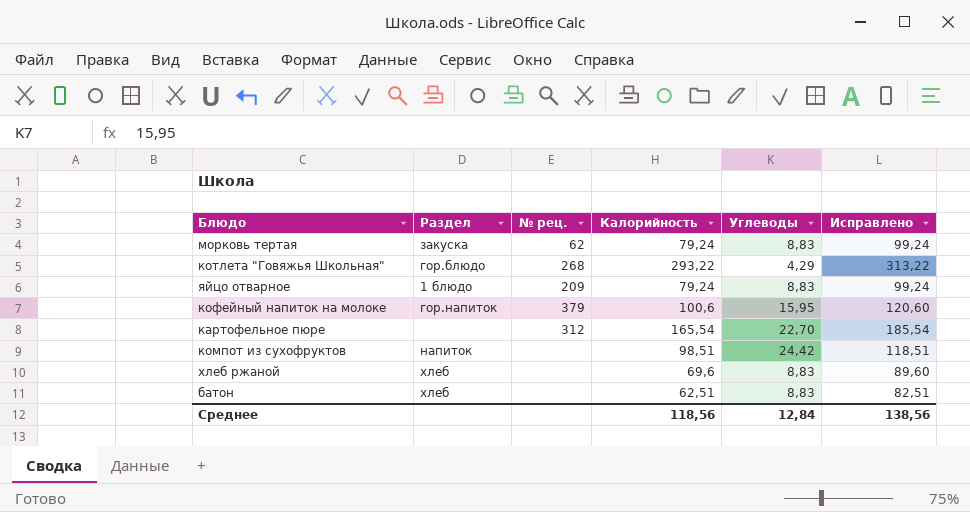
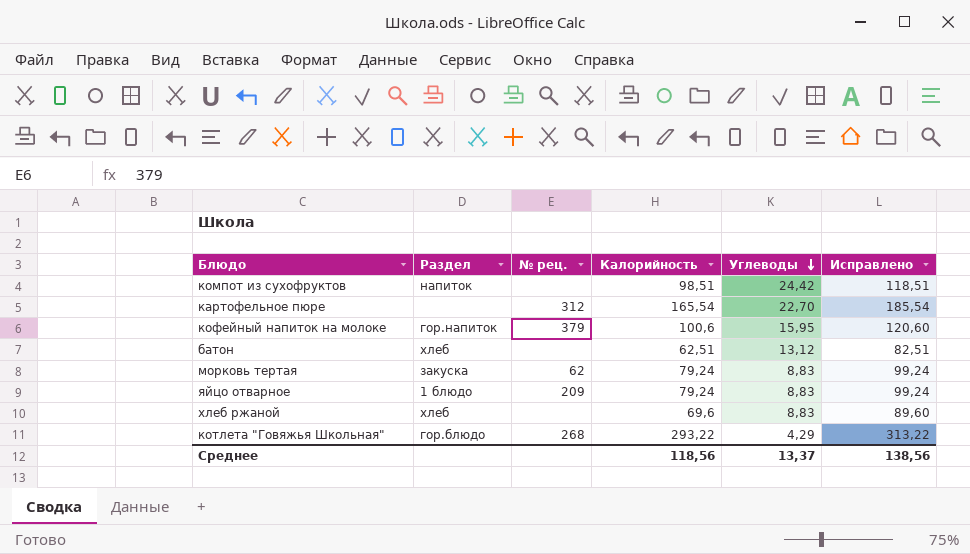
row order: none -> Углеводы descending
батон | Углеводы: 8,83 -> 13,12
Среднее | Углеводы: 12,84 -> 13,37

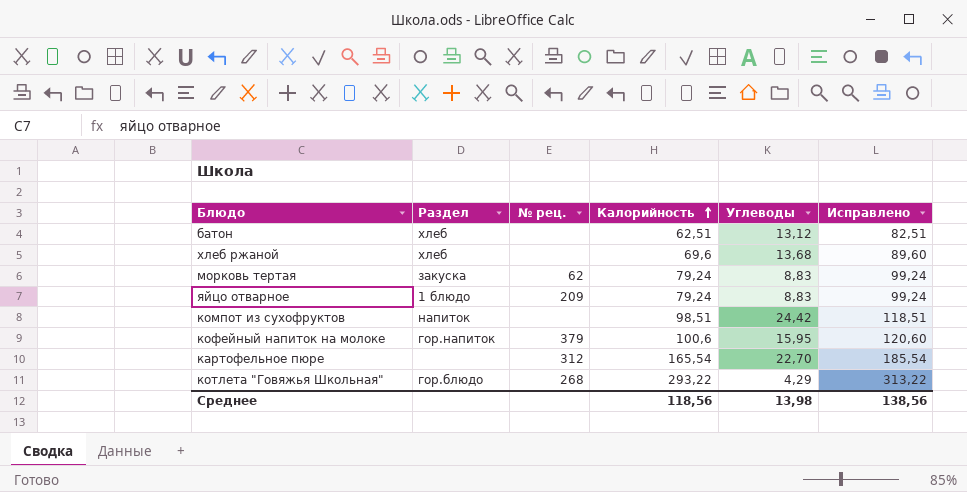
row order: Углеводы descending -> Калорийность ascending
хлеб ржаной | Углеводы: 8,83 -> 13,68
Среднее | Углеводы: 13,37 -> 13,98

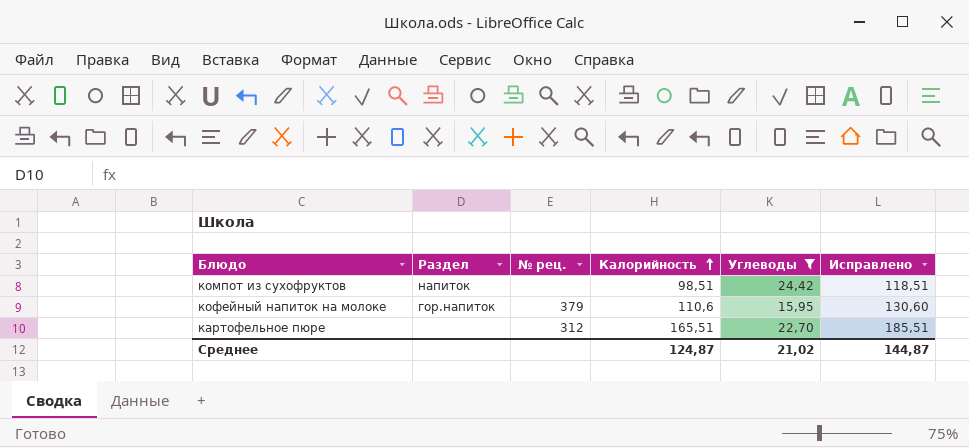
filter: none -> Углеводы >= 15,95
кофейный напиток на молоке | Калорийность: 100,6 -> 110,6
кофейный напиток на молоке | Исправлено: 120,60 -> 130,60
картофельное пюре | Калорийность: 165,54 -> 165,51
картофельное пюре | Исправлено: 185,54 -> 185,51
Среднее | Калорийность: 118,56 -> 124,87
Среднее | Углеводы: 13,98 -> 21,02
Среднее | Исправлено: 138,56 -> 144,87

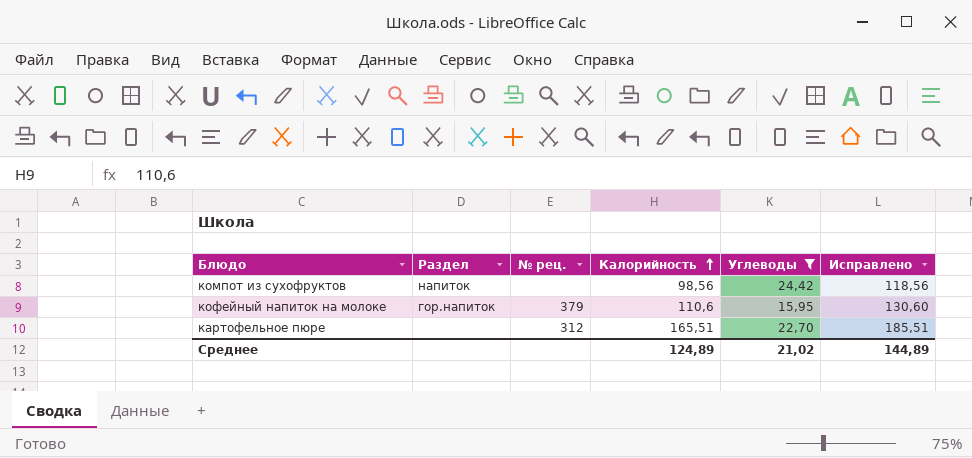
компот из сухофруктов | Калорийность: 98,51 -> 98,56
компот из сухофруктов | Исправлено: 118,51 -> 118,56
Среднее | Калорийность: 124,87 -> 124,89
Среднее | Исправлено: 144,87 -> 144,89

